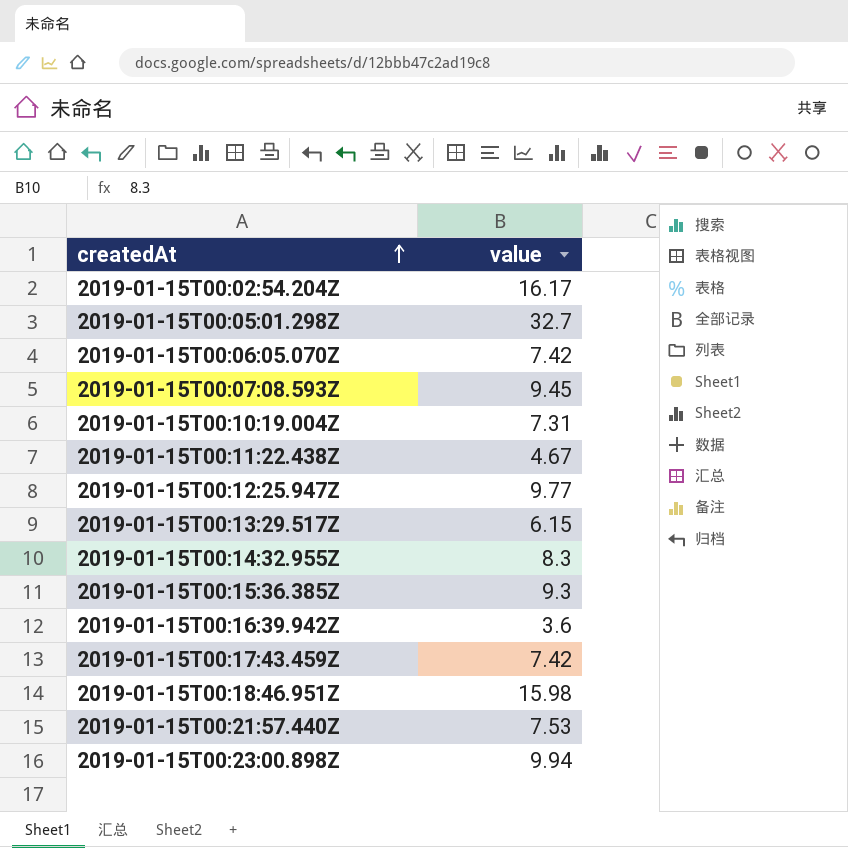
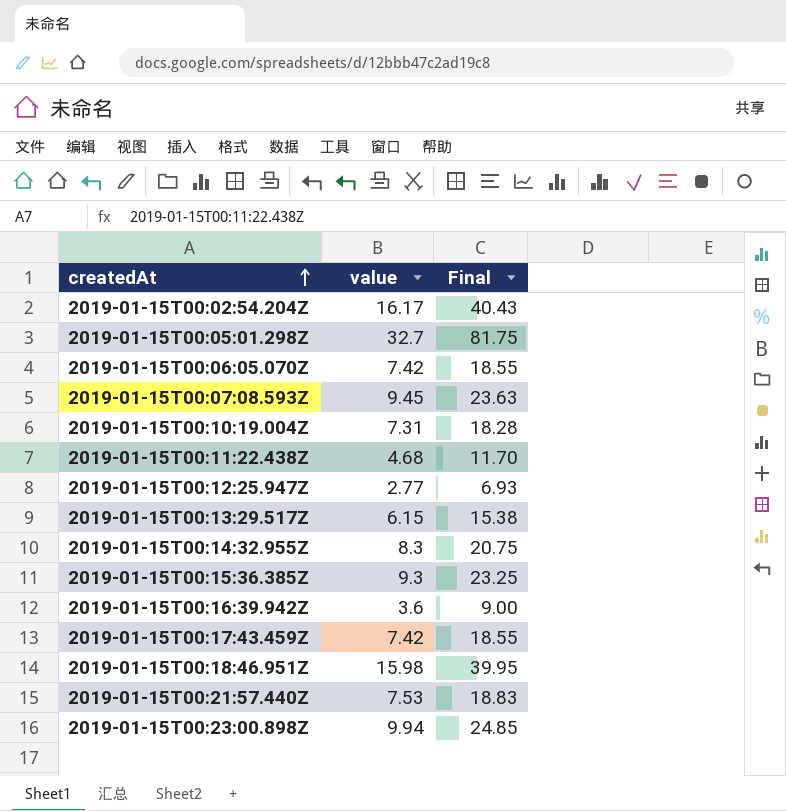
column Final | formula: none -> [value] * 2.5
2019-01-15T00:11:22.438Z | value: 4.67 -> 4.68
2019-01-15T00:12:25.947Z | value: 9.77 -> 2.77

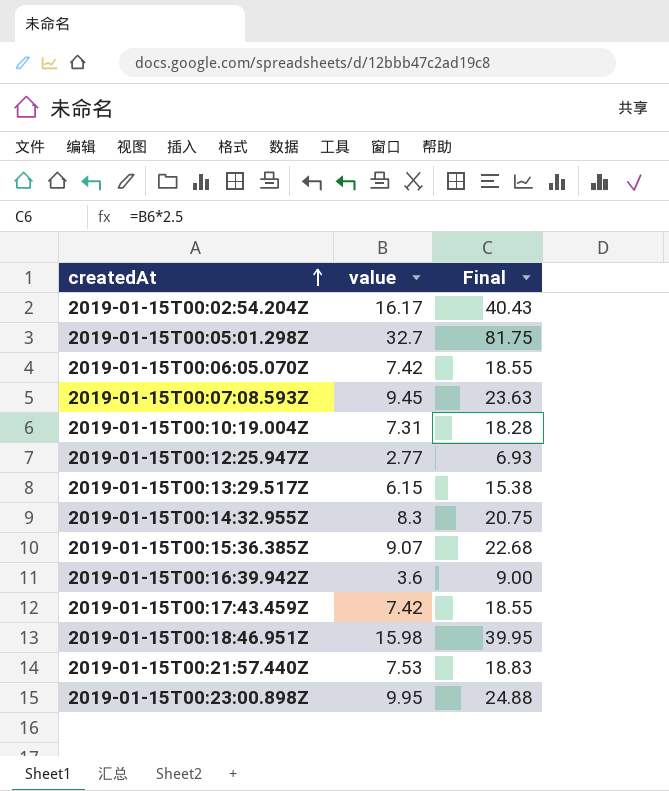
row 2019-01-15T00:11:22.438Z: 4.68 | 11.70 -> none
2019-01-15T00:15:36.385Z | value: 9.3 -> 9.07
2019-01-15T00:15:36.385Z | Final: 23.25 -> 22.68
2019-01-15T00:23:00.898Z | value: 9.94 -> 9.95
2019-01-15T00:23:00.898Z | Final: 24.85 -> 24.88

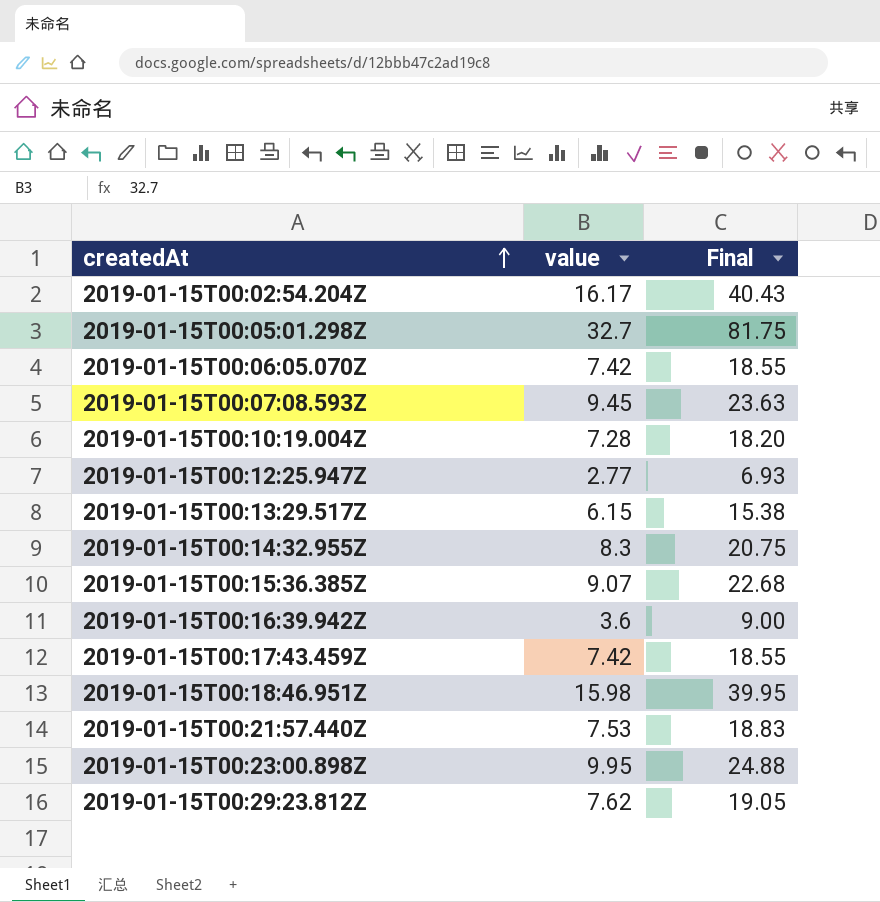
2019-01-15T00:10:19.004Z | value: 7.31 -> 7.28
2019-01-15T00:10:19.004Z | Final: 18.28 -> 18.20
row 2019-01-15T00:29:23.812Z: none -> 7.62 | 19.05

